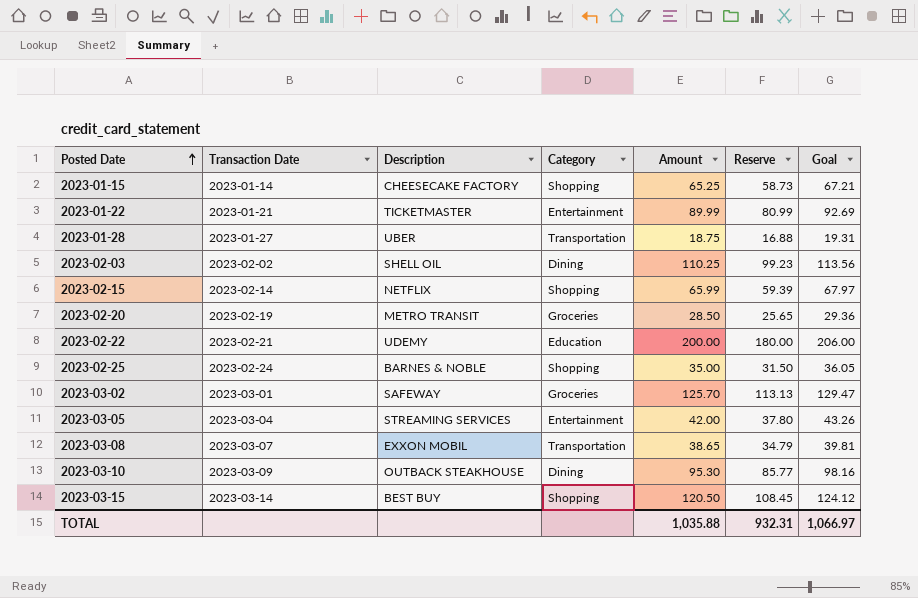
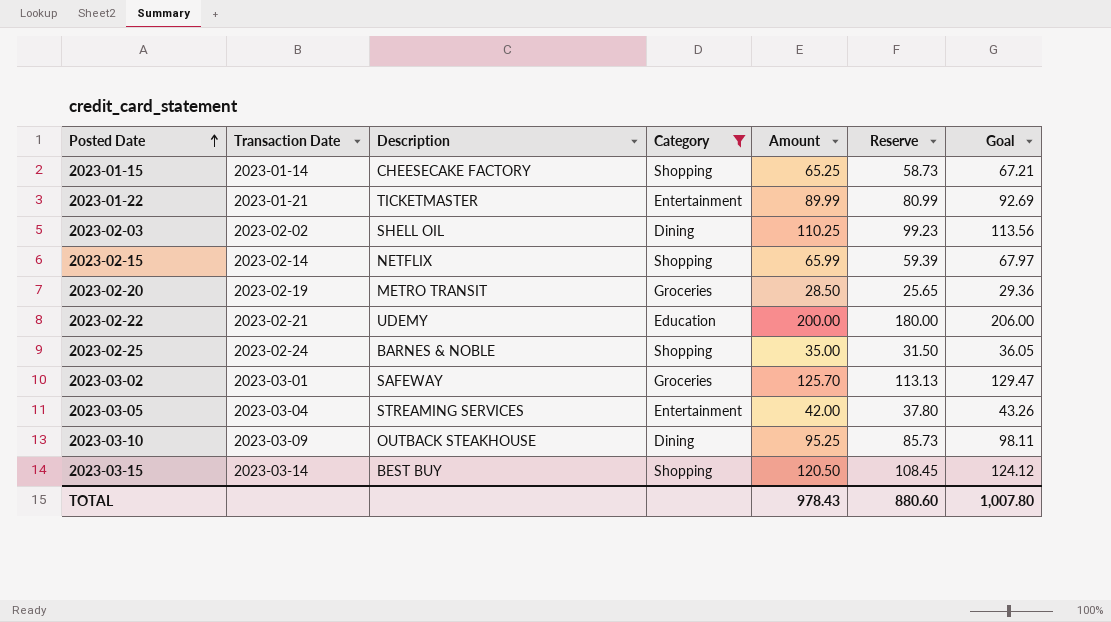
filter: none -> Category != Transportation
2023-03-10 | Amount: 95.30 -> 95.25
2023-03-10 | Reserve: 85.77 -> 85.73
2023-03-10 | Goal: 98.16 -> 98.11
TOTAL | Amount: 1,035.88 -> 978.43
TOTAL | Reserve: 932.31 -> 880.60
TOTAL | Goal: 1,066.97 -> 1,007.80

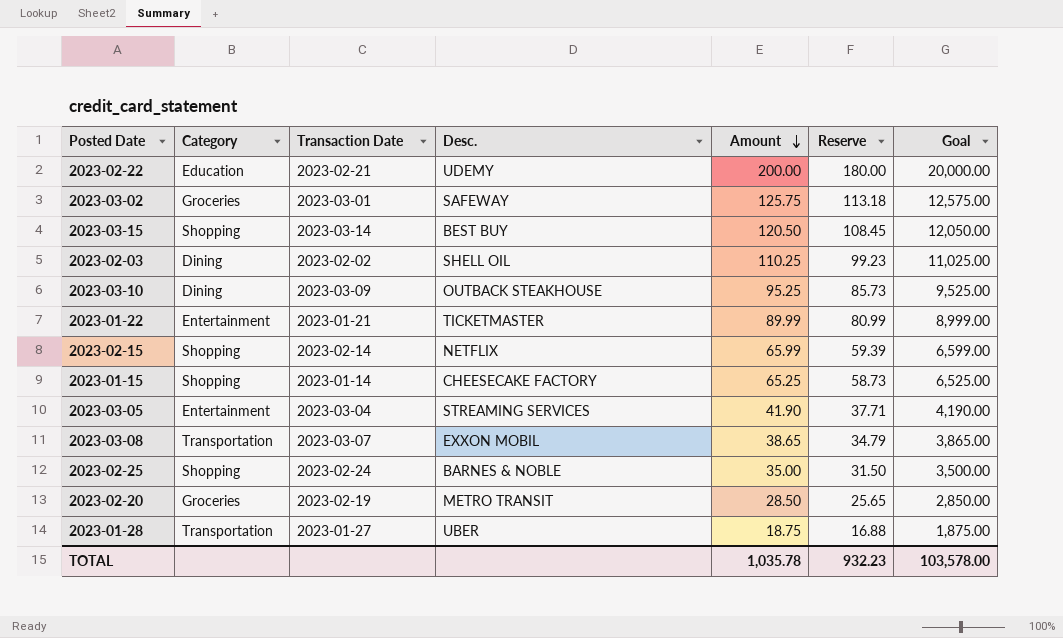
filter: Category != Transportation -> none
row order: Posted Date ascending -> Amount descending
column Category | position: 4 -> 2
column name: Description -> Desc.
column Goal | formula: [Amount] * 1.03 -> [Amount] * 100
2023-03-02 | Amount: 125.70 -> 125.75
2023-03-02 | Reserve: 113.13 -> 113.18
2023-03-05 | Amount: 42.00 -> 41.90
2023-03-05 | Reserve: 37.80 -> 37.71
TOTAL | Amount: 978.43 -> 1,035.78
TOTAL | Reserve: 880.60 -> 932.23
TOTAL | Goal: 1,007.80 -> 103,578.00

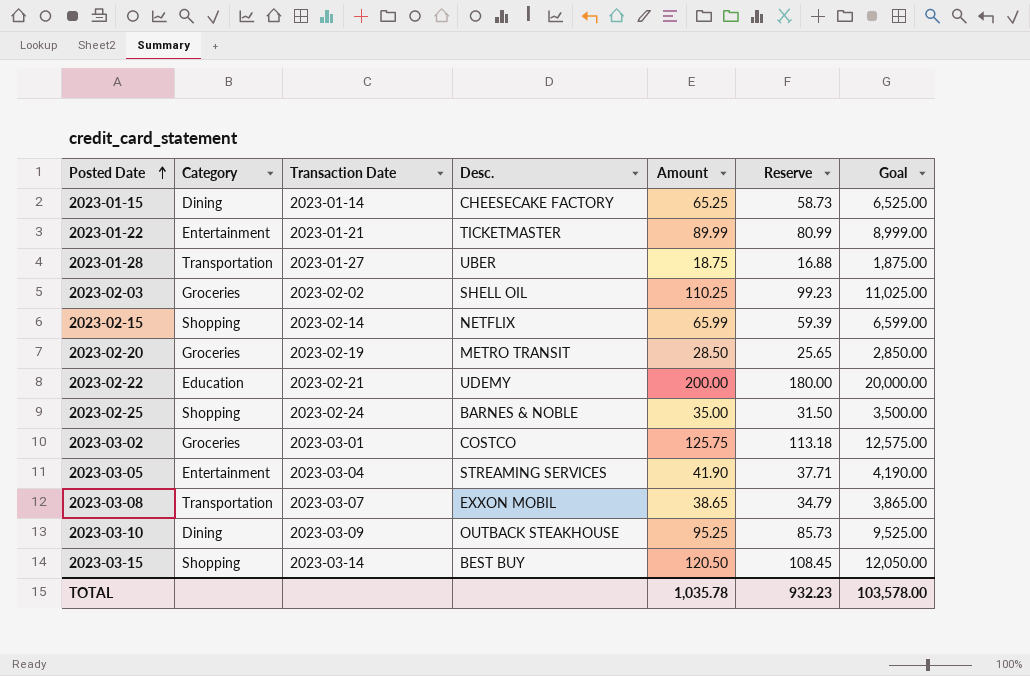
row order: Amount descending -> Posted Date ascending
2023-01-15 | Category: Shopping -> Dining
2023-02-03 | Category: Dining -> Groceries
2023-03-02 | Desc.: SAFEWAY -> COSTCO

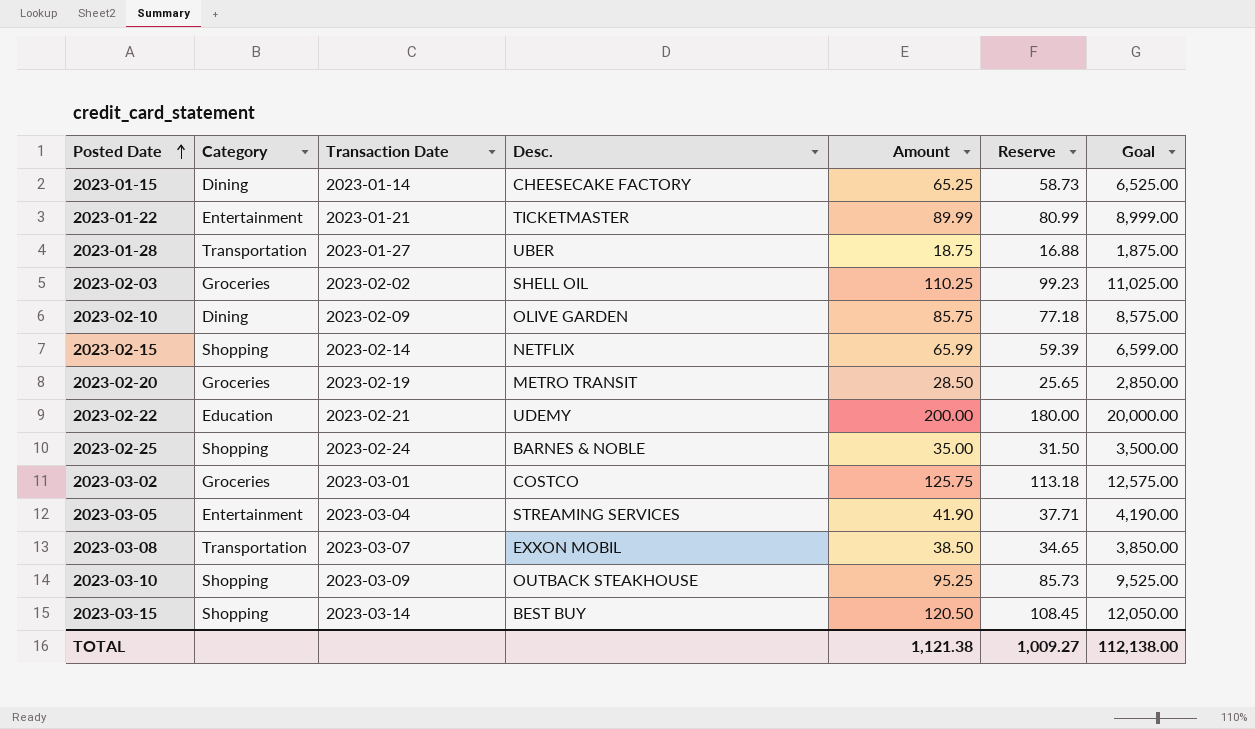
row 2023-02-10: none -> Dining | 2023-02-09 | OLIVE GARDEN | 85.75 | 77.18 | 8,575.00
2023-03-08 | Amount: 38.65 -> 38.50
2023-03-08 | Reserve: 34.79 -> 34.65
2023-03-08 | Goal: 3,865.00 -> 3,850.00
2023-03-10 | Category: Dining -> Shopping
TOTAL | Amount: 1,035.78 -> 1,121.38
TOTAL | Reserve: 932.23 -> 1,009.27
TOTAL | Goal: 103,578.00 -> 112,138.00

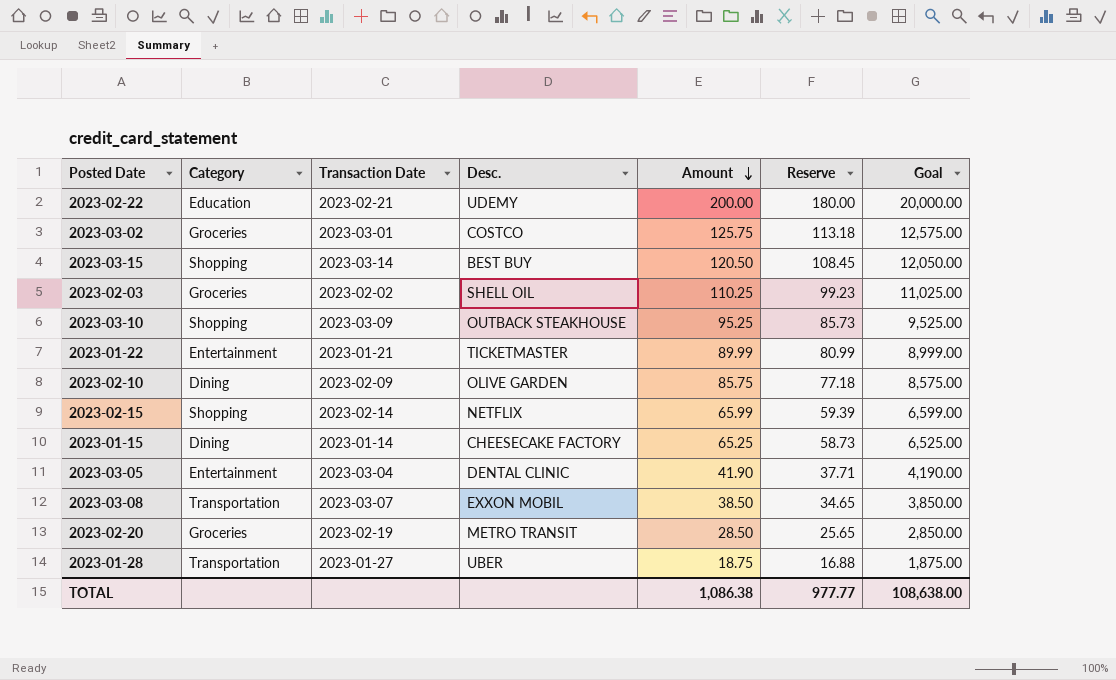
row order: Posted Date ascending -> Amount descending
row 2023-02-25: Shopping | 2023-02-24 | BARNES & NOBLE | 35.00 | 31.50 | 3,500.00 -> none
2023-03-05 | Desc.: STREAMING SERVICES -> DENTAL CLINIC
TOTAL | Amount: 1,121.38 -> 1,086.38
TOTAL | Reserve: 1,009.27 -> 977.77
TOTAL | Goal: 112,138.00 -> 108,638.00

